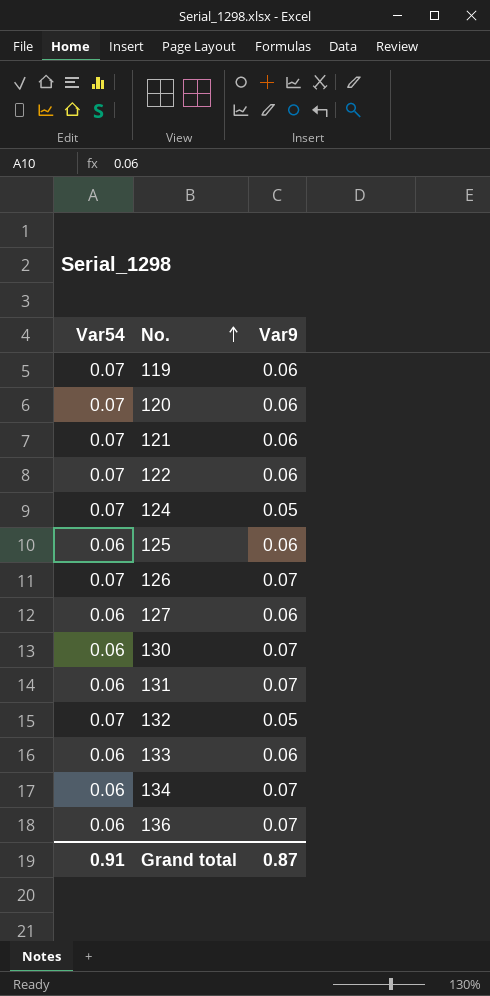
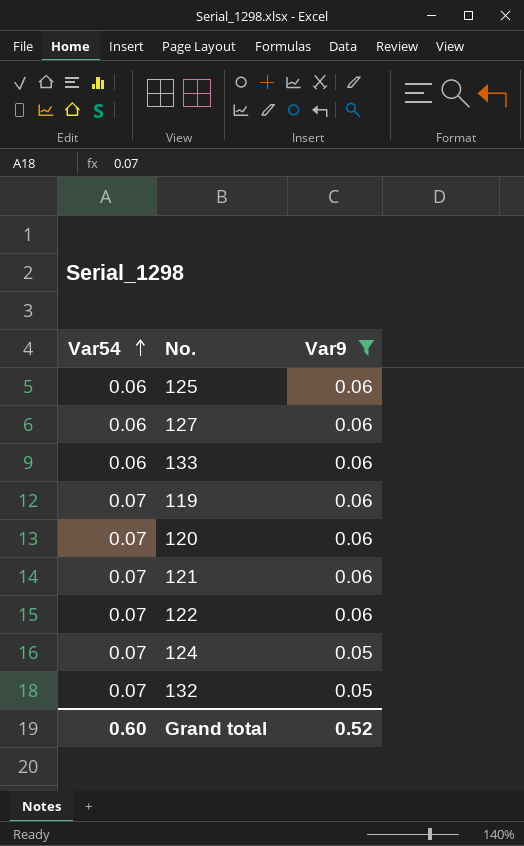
filter: none -> Var9 != 0.07
row order: No. ascending -> Var54 ascending
Grand total | Var54: 0.91 -> 0.60
Grand total | Var9: 0.87 -> 0.52

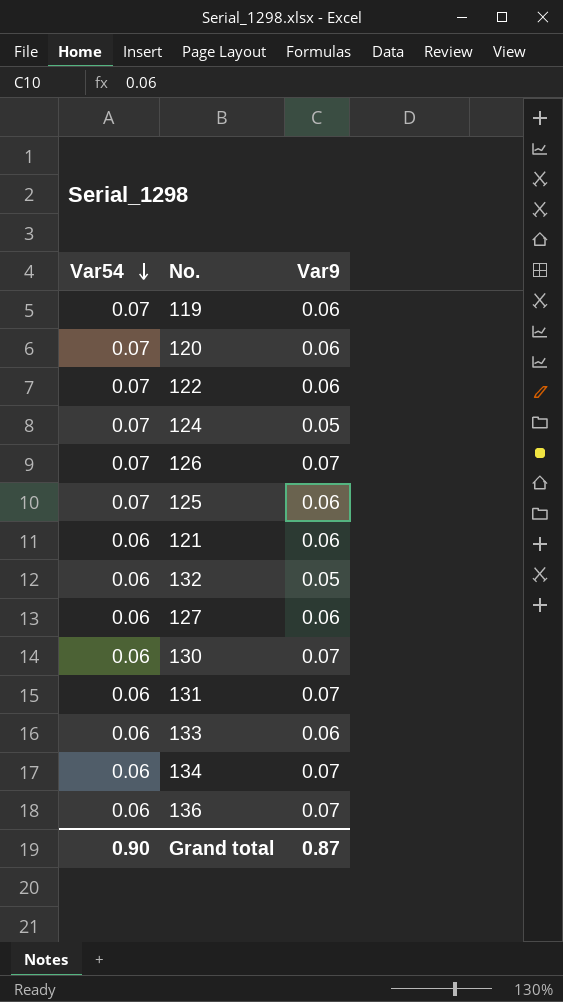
filter: Var9 != 0.07 -> none
row order: Var54 ascending -> Var54 descending
125 | Var54: 0.06 -> 0.07
121 | Var54: 0.07 -> 0.06
132 | Var54: 0.07 -> 0.06
Grand total | Var54: 0.60 -> 0.90
Grand total | Var9: 0.52 -> 0.87

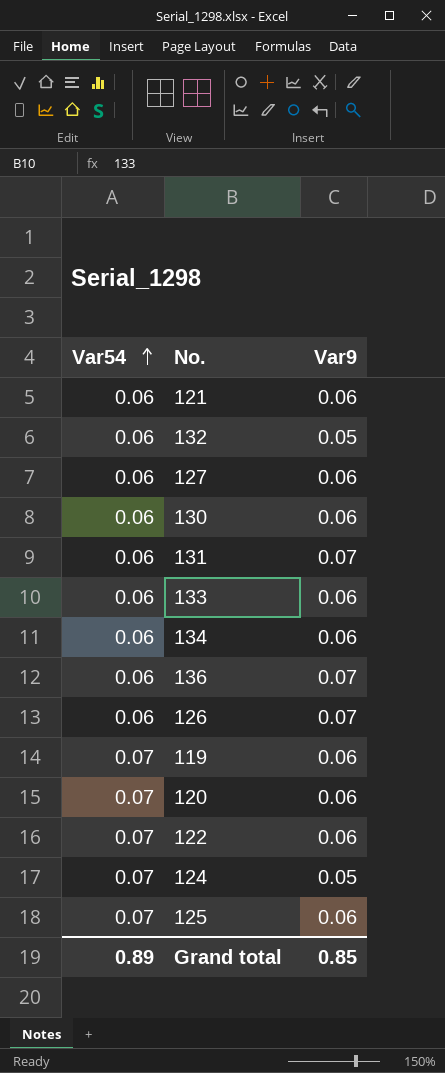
row order: Var54 descending -> Var54 ascending
130 | Var9: 0.07 -> 0.06
134 | Var9: 0.07 -> 0.06
126 | Var54: 0.07 -> 0.06
Grand total | Var54: 0.90 -> 0.89
Grand total | Var9: 0.87 -> 0.85

